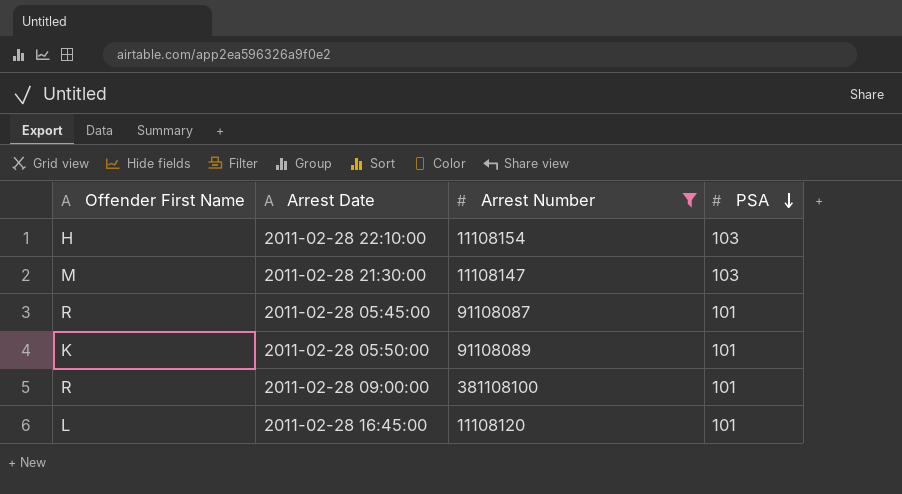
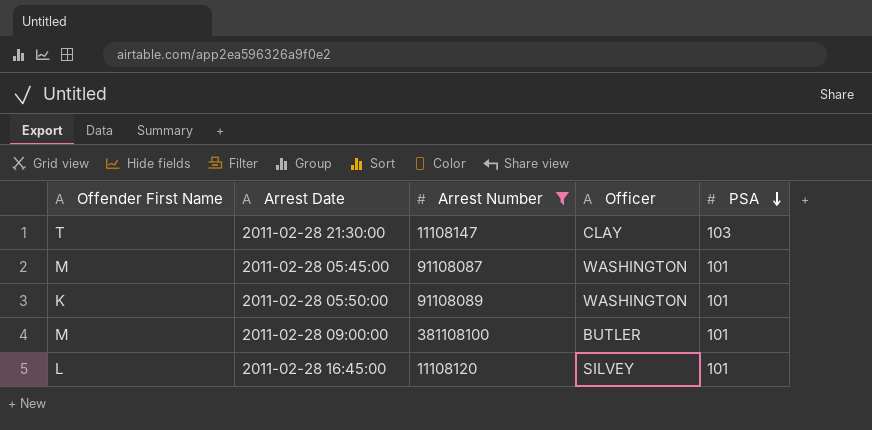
column Officer | position: none -> 4
row 2011-02-28 22:10:00: H | 11108154 | 103 -> none
2011-02-28 21:30:00 | Offender First Name: M -> T
2011-02-28 05:45:00 | Offender First Name: R -> M
2011-02-28 09:00:00 | Offender First Name: R -> M

